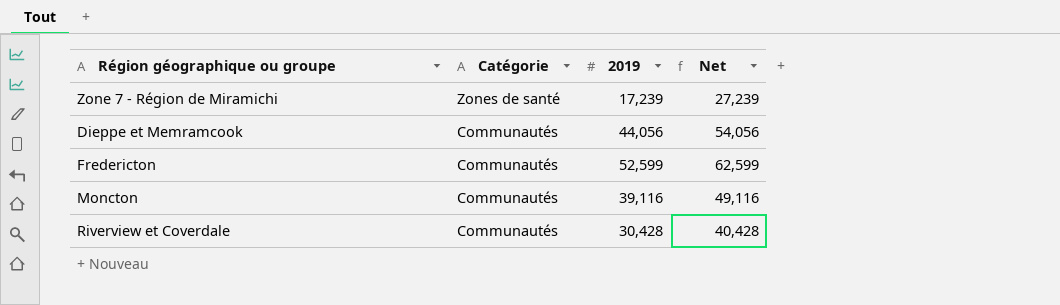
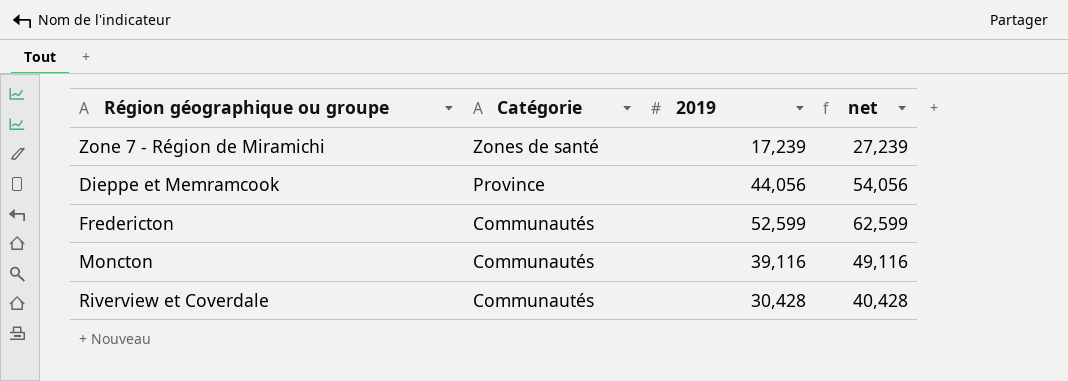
column name: Net -> net
Dieppe et Memramcook | Catégorie: Communautés -> Province

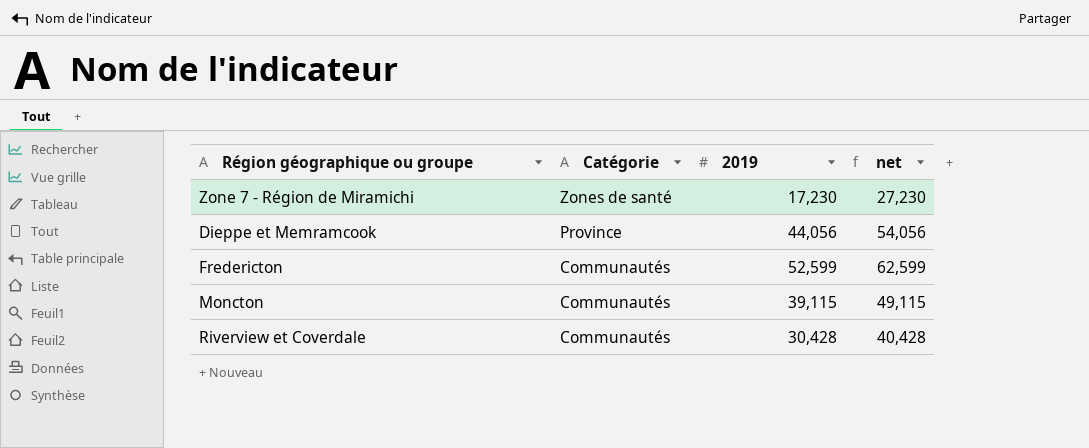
Zone 7 - Région de Miramichi | 2019: 17,239 -> 17,230
Zone 7 - Région de Miramichi | net: 27,239 -> 27,230
Moncton | 2019: 39,116 -> 39,115
Moncton | net: 49,116 -> 49,115

